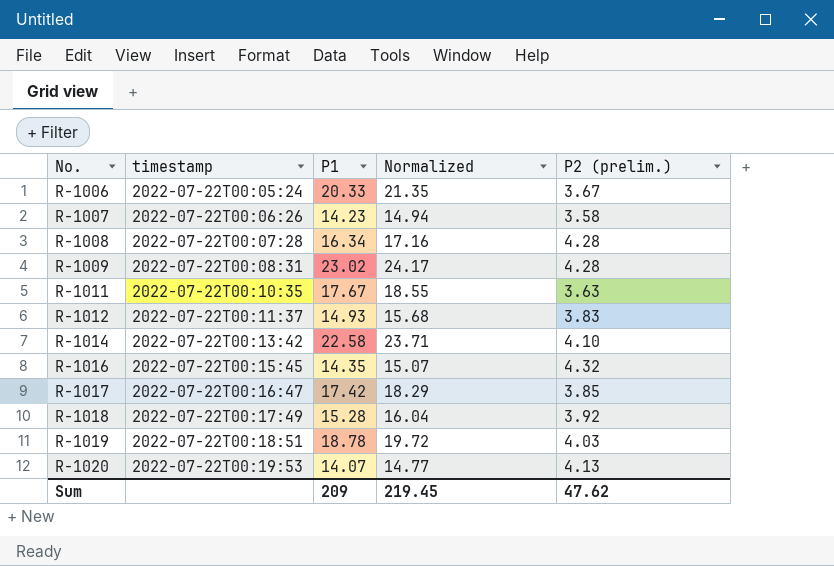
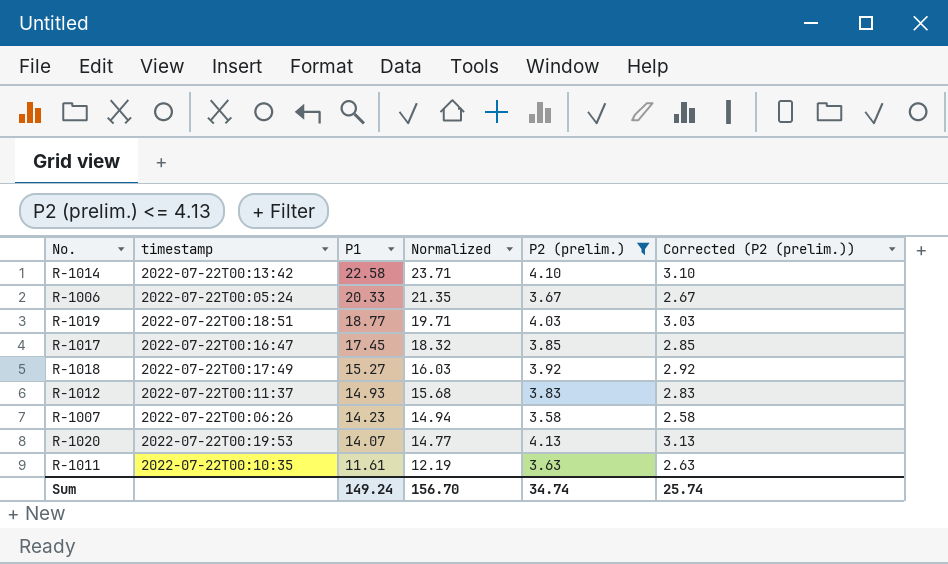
filter: none -> P2 (prelim.) <= 4.13
row order: No. ascending -> P1 descending
column Corrected (P2 (prelim.)) | formula: none -> [P2 (prelim.)] - 1
R-1019 | P1: 18.78 -> 18.77
R-1019 | Normalized: 19.72 -> 19.71
R-1017 | P1: 17.42 -> 17.45
R-1017 | Normalized: 18.29 -> 18.32
R-1018 | P1: 15.28 -> 15.27
R-1018 | Normalized: 16.04 -> 16.03
R-1011 | P1: 17.67 -> 11.61
R-1011 | Normalized: 18.55 -> 12.19
Sum | P1: 209 -> 149.24
Sum | Normalized: 219.45 -> 156.70
Sum | P2 (prelim.): 47.62 -> 34.74

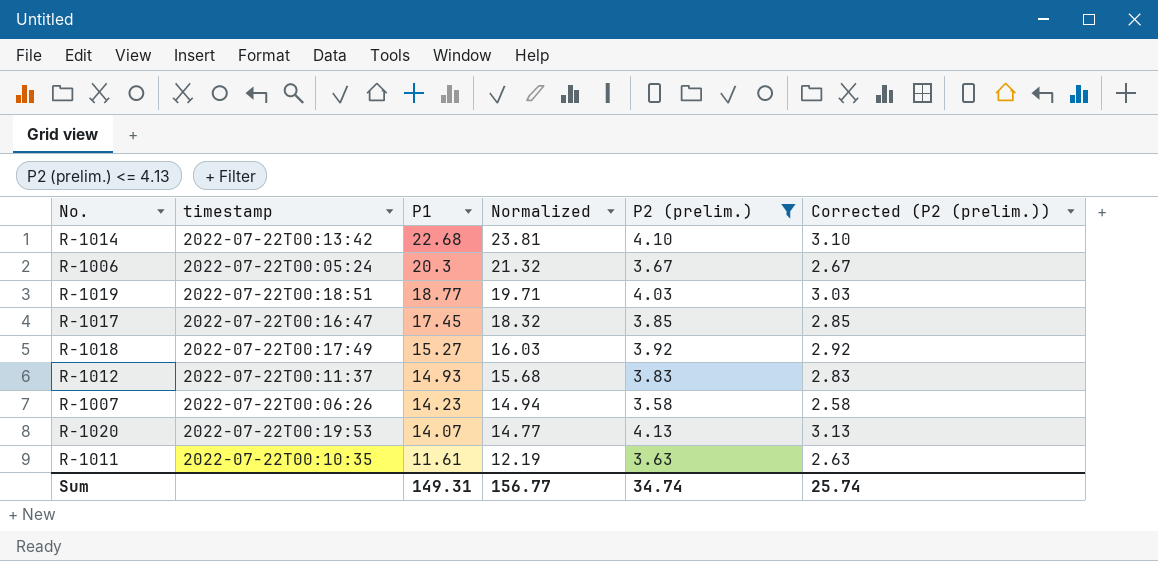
R-1014 | P1: 22.58 -> 22.68
R-1014 | Normalized: 23.71 -> 23.81
R-1006 | P1: 20.33 -> 20.3
R-1006 | Normalized: 21.35 -> 21.32
Sum | P1: 149.24 -> 149.31
Sum | Normalized: 156.70 -> 156.77

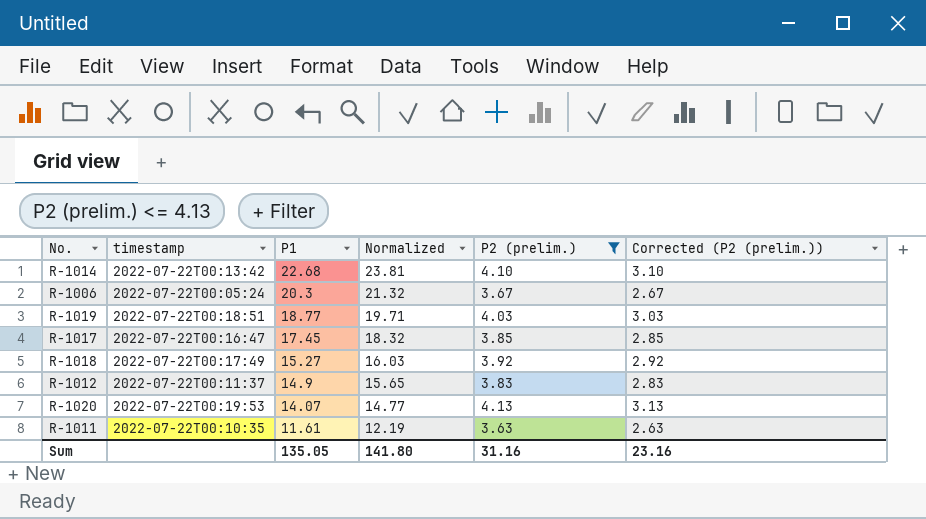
row R-1007: 2022-07-22T00:06:26 | 14.23 | 14.94 | 3.58 | 2.58 -> none
R-1012 | P1: 14.93 -> 14.9
R-1012 | Normalized: 15.68 -> 15.65
Sum | P1: 149.31 -> 135.05
Sum | Normalized: 156.77 -> 141.80
Sum | P2 (prelim.): 34.74 -> 31.16
Sum | Corrected (P2 (prelim.)): 25.74 -> 23.16

